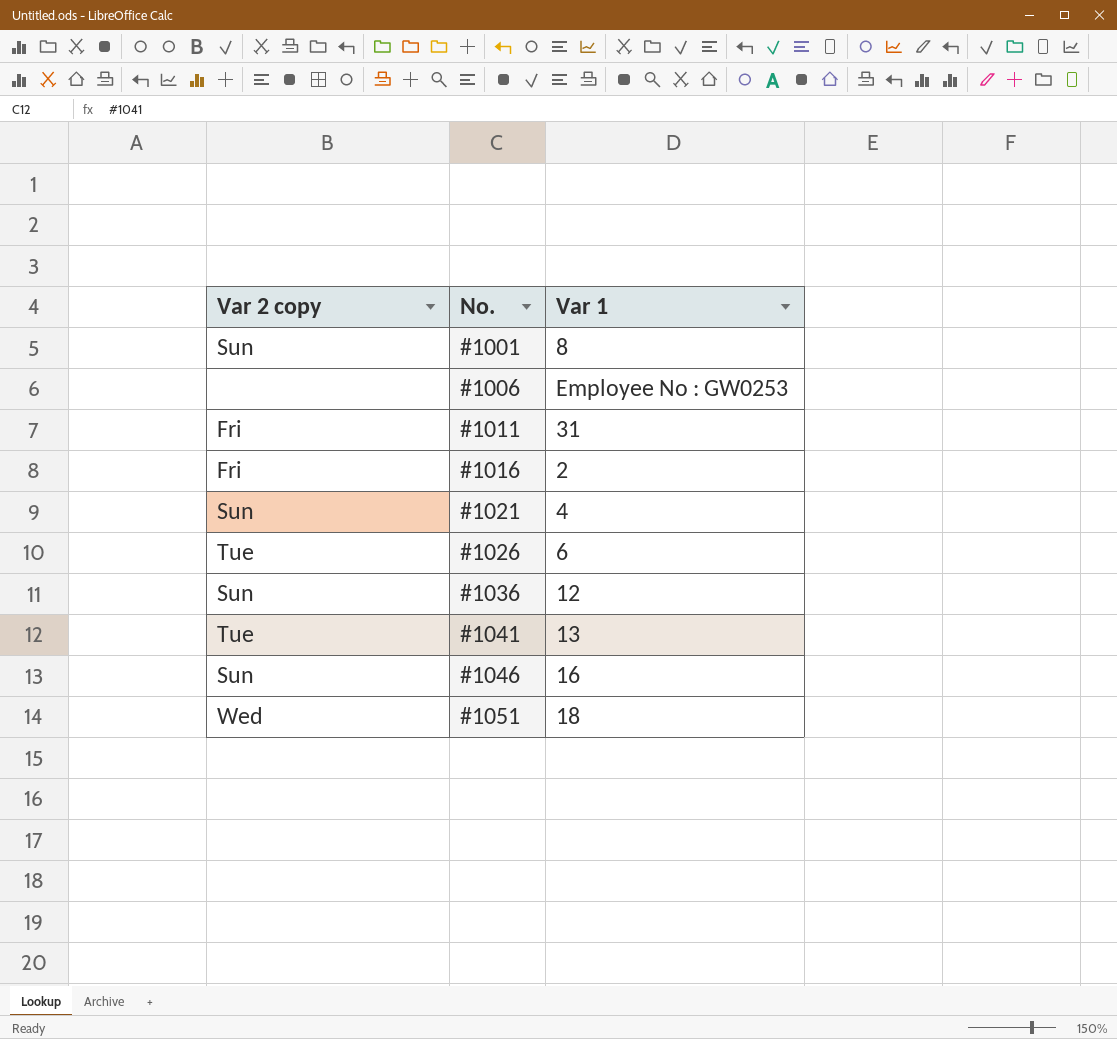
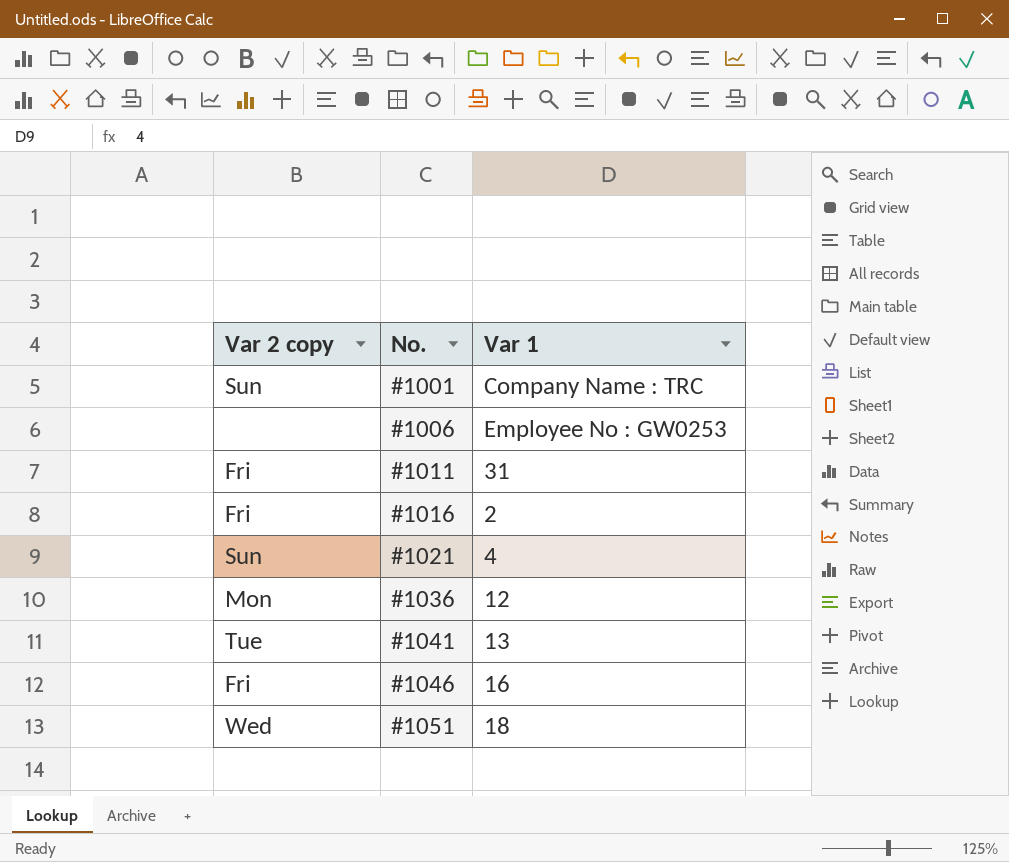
row #1026: Tue | 6 -> none
#1001 | Var 1: 8 -> Company Name : TRC
#1036 | Var 2 copy: Sun -> Mon
#1046 | Var 2 copy: Sun -> Fri

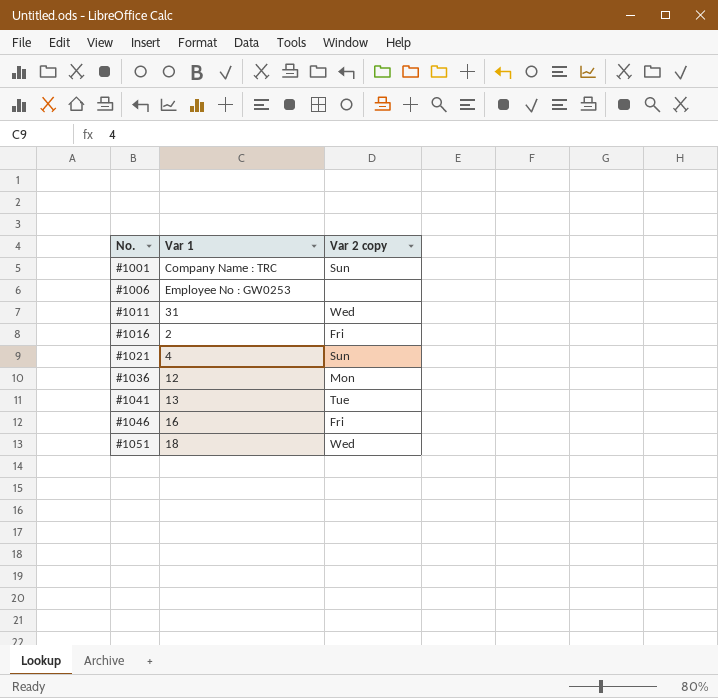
column Var 2 copy | position: 1 -> 3
#1011 | Var 2 copy: Fri -> Wed

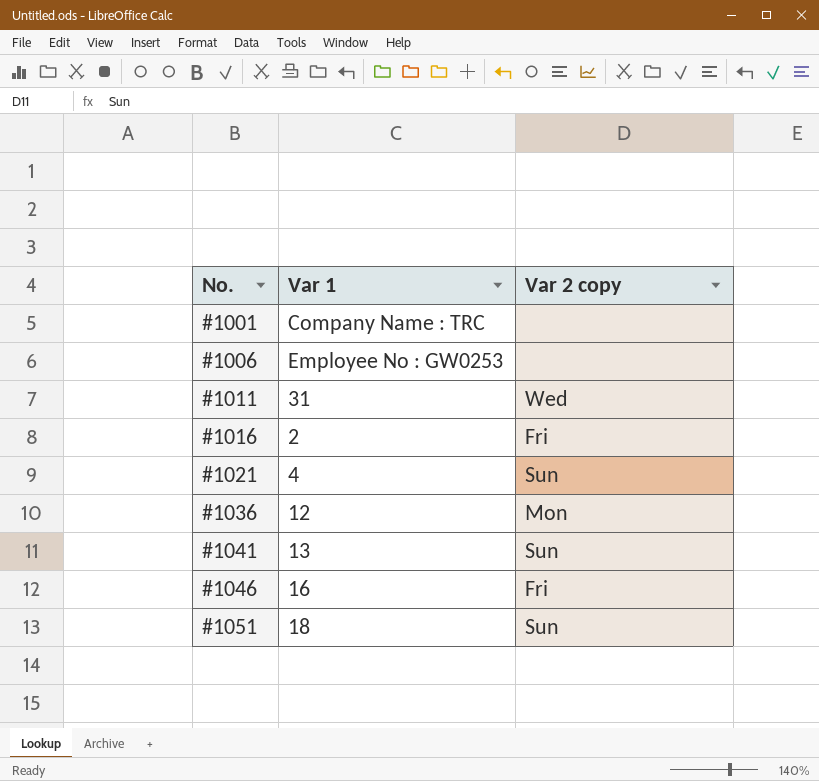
#1001 | Var 2 copy: Sun -> none
#1041 | Var 2 copy: Tue -> Sun
#1051 | Var 2 copy: Wed -> Sun

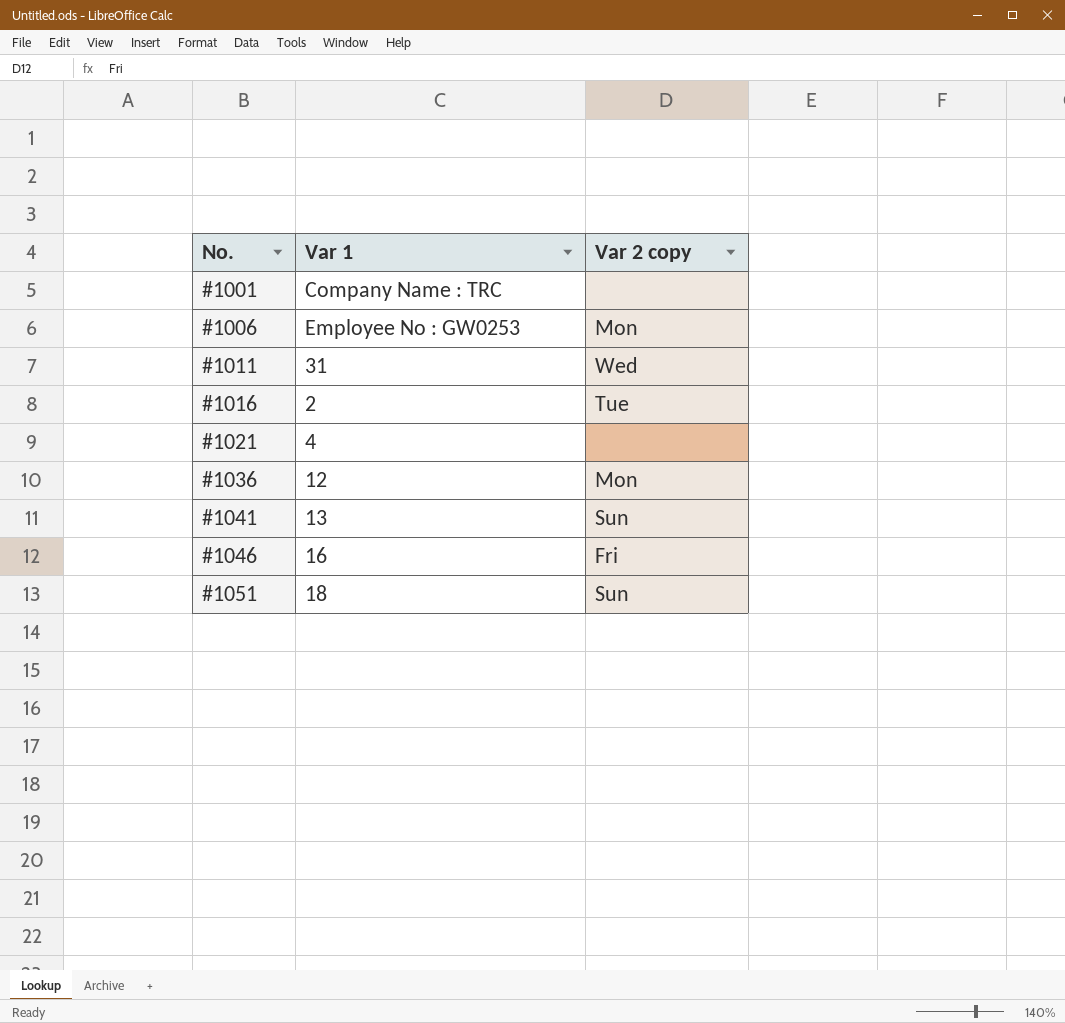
#1006 | Var 2 copy: none -> Mon
#1016 | Var 2 copy: Fri -> Tue
#1021 | Var 2 copy: Sun -> none

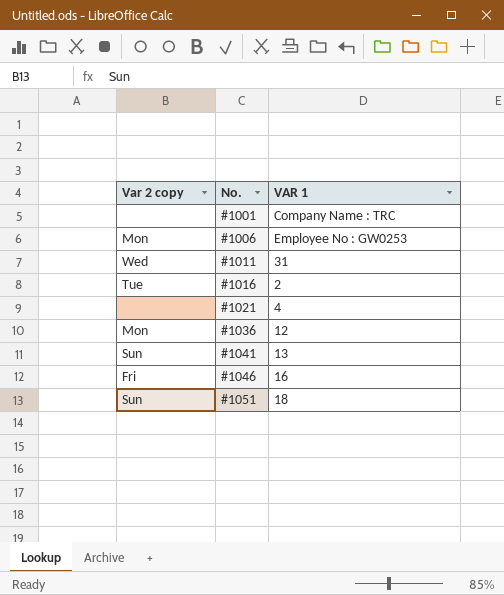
column Var 2 copy | position: 3 -> 1
column name: Var 1 -> VAR 1

